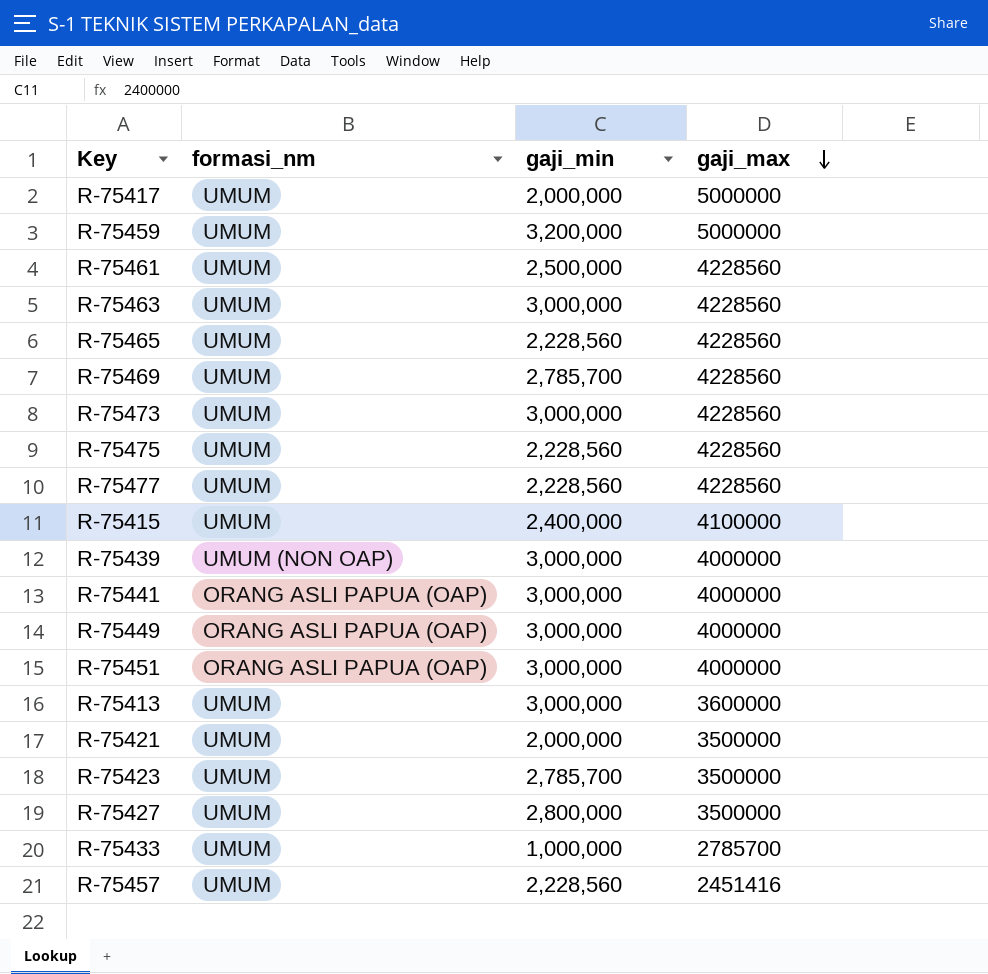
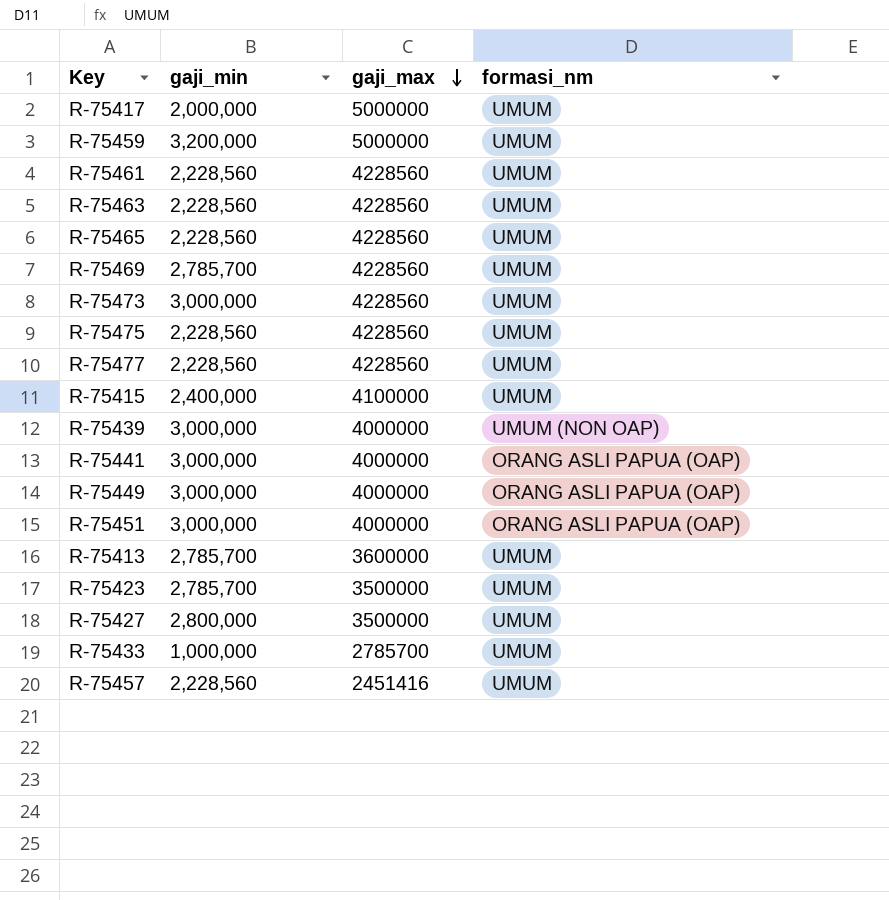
column formasi_nm | position: 2 -> 4
row R-75421: UMUM | 2,000,000 | 3500000 -> none
R-75461 | gaji_min: 2,500,000 -> 2,228,560
R-75463 | gaji_min: 3,000,000 -> 2,228,560
R-75413 | gaji_min: 3,000,000 -> 2,785,700

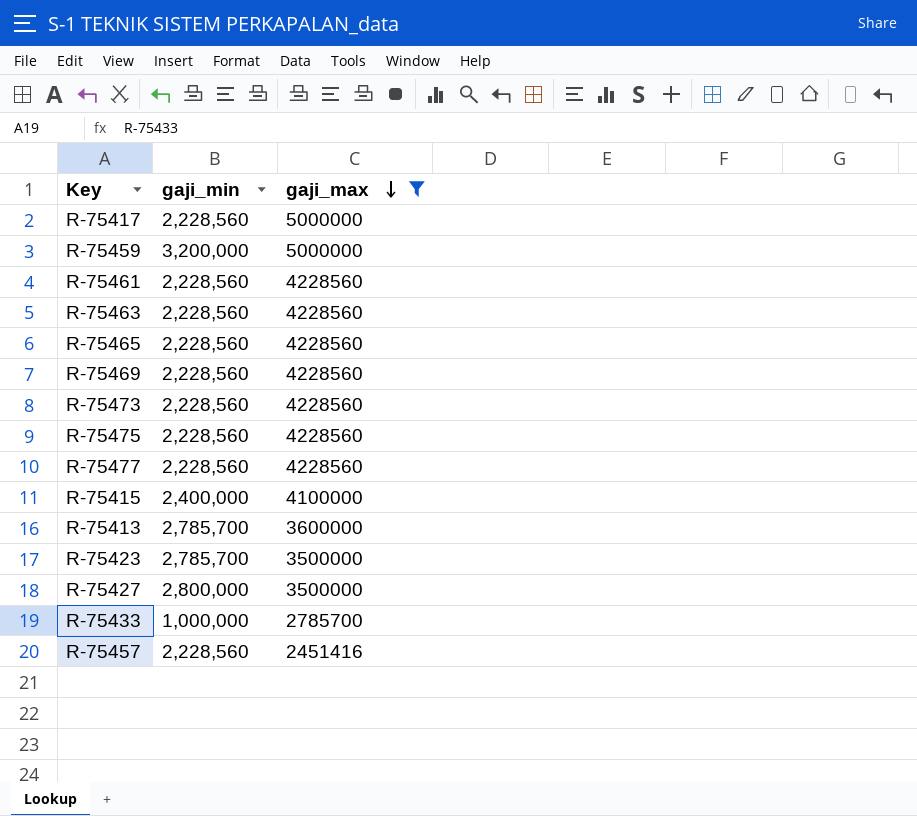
filter: none -> gaji_max != 4000000
column formasi_nm | position: 4 -> none
R-75417 | gaji_min: 2,000,000 -> 2,228,560
R-75469 | gaji_min: 2,785,700 -> 2,228,560
R-75473 | gaji_min: 3,000,000 -> 2,228,560

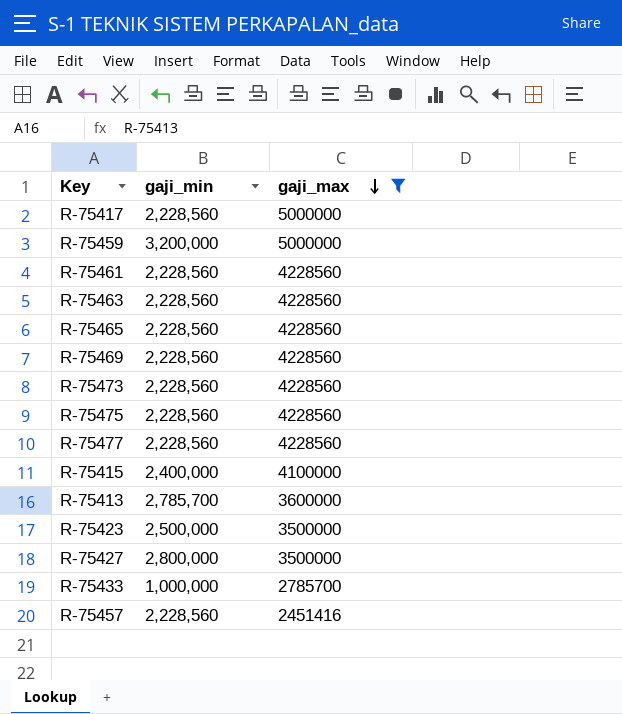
R-75423 | gaji_min: 2,785,700 -> 2,500,000

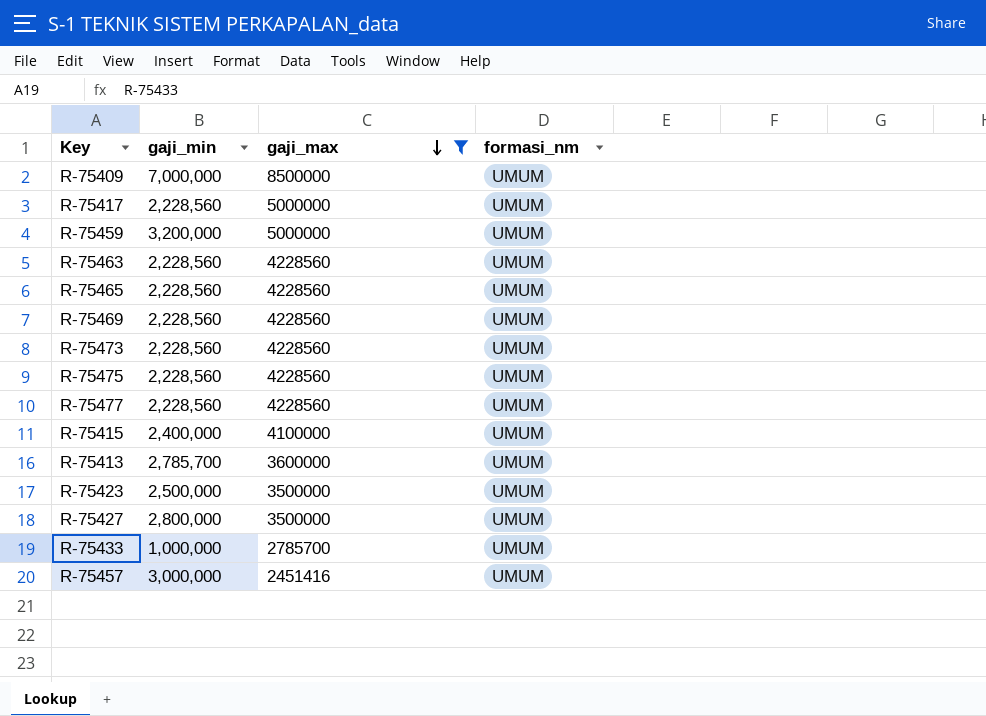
column formasi_nm | position: none -> 4
row R-75461: 2,228,560 | 4228560 -> none
row R-75409: none -> 7,000,000 | 8500000 | UMUM
R-75457 | gaji_min: 2,228,560 -> 3,000,000

